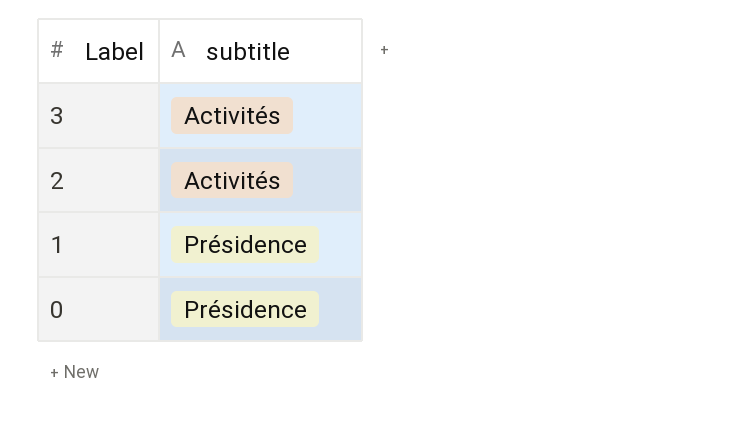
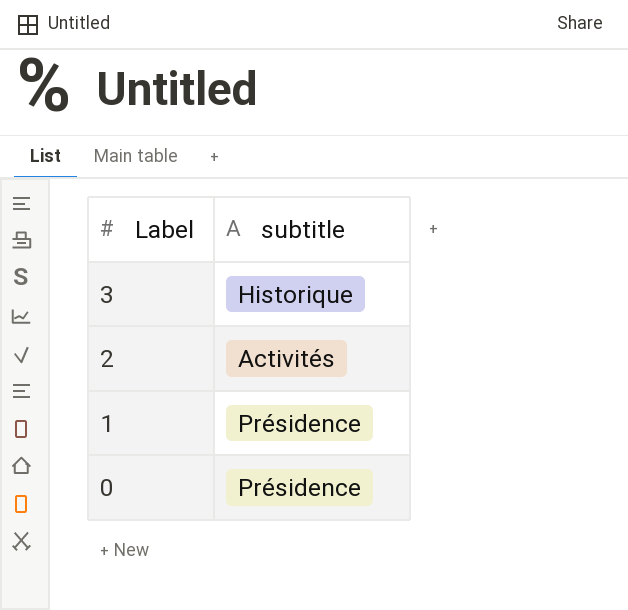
3 | subtitle: Activités -> Historique

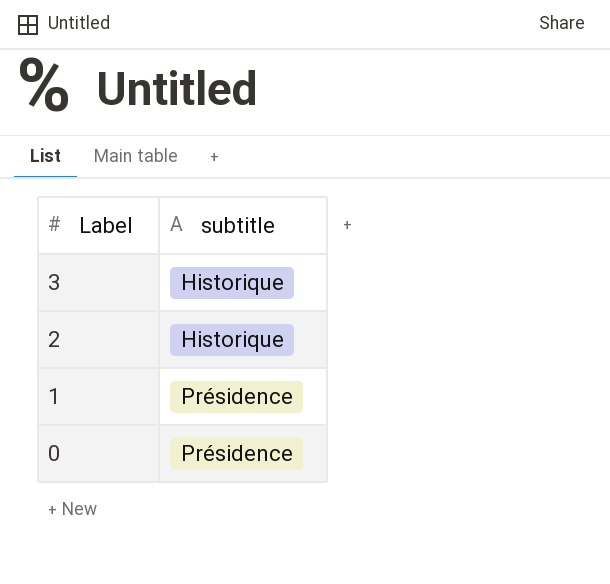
2 | subtitle: Activités -> Historique

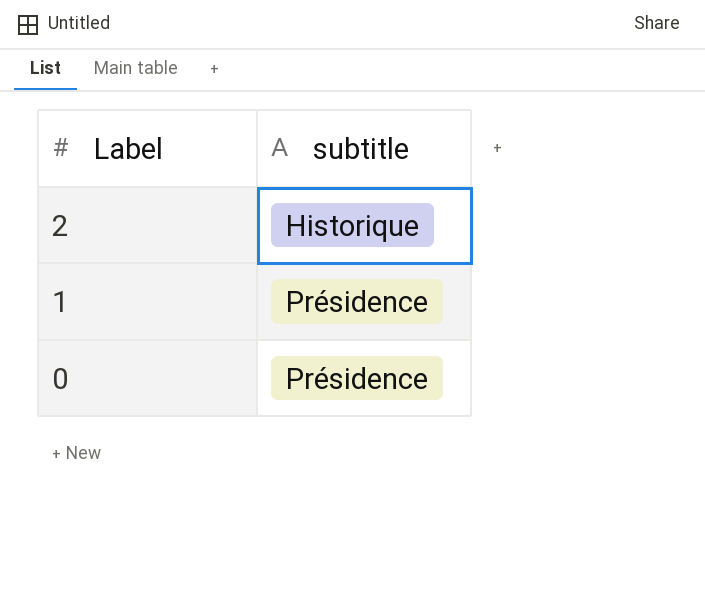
row 3: Historique -> none

